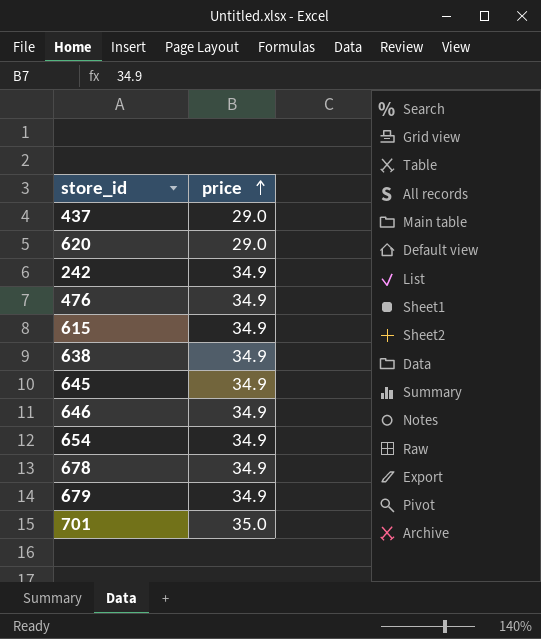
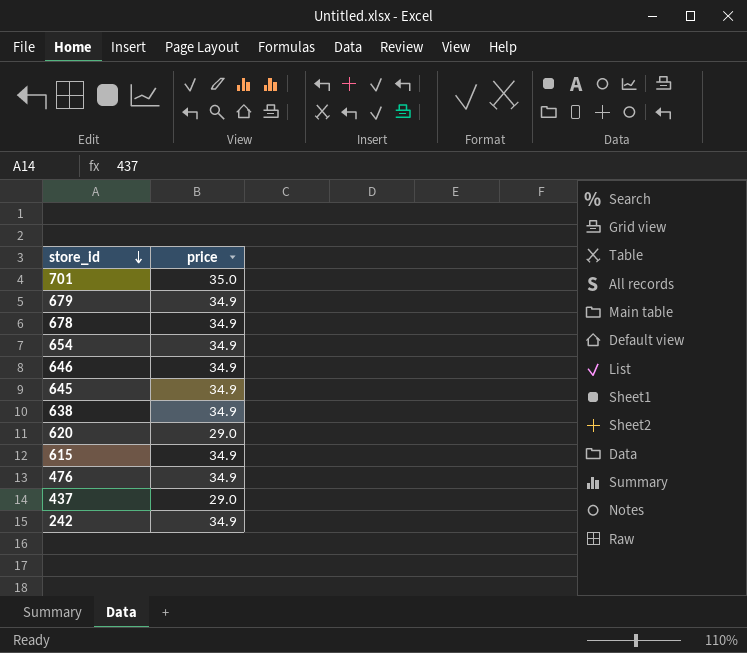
row order: price ascending -> store_id descending

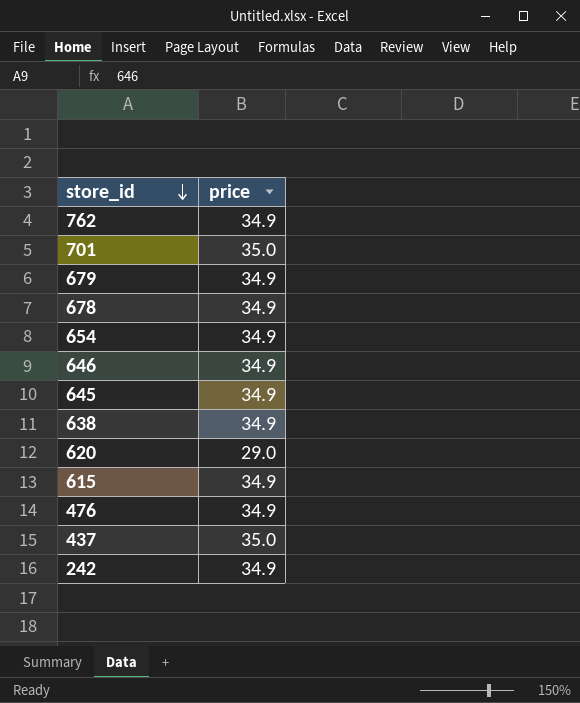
row 762: none -> 34.9
437 | price: 29.0 -> 35.0

